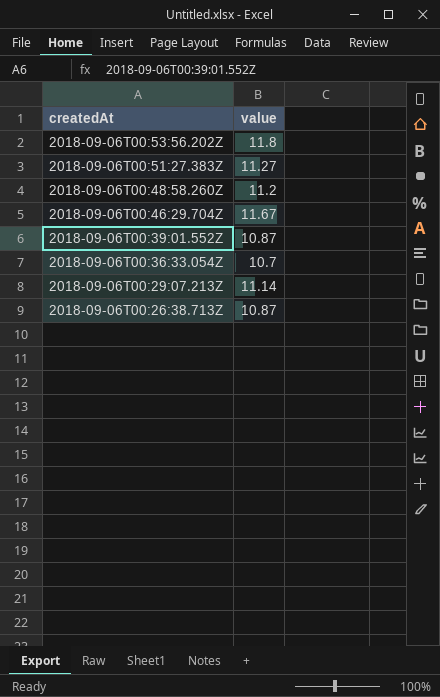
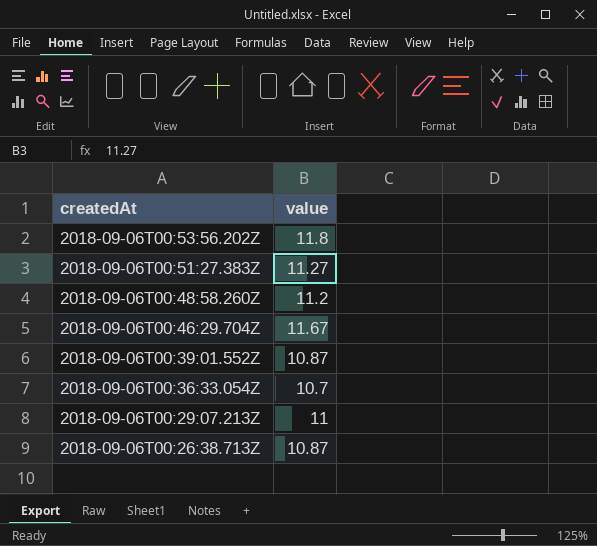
2018-09-06T00:29:07.213Z | value: 11.14 -> 11

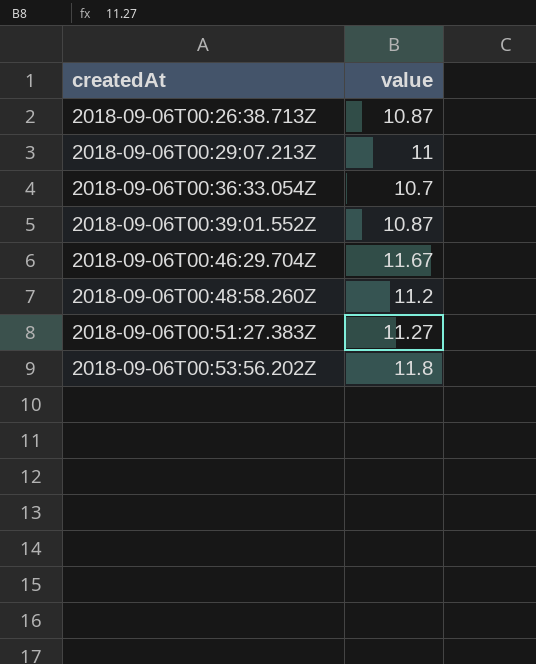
row order: createdAt descending -> createdAt ascending

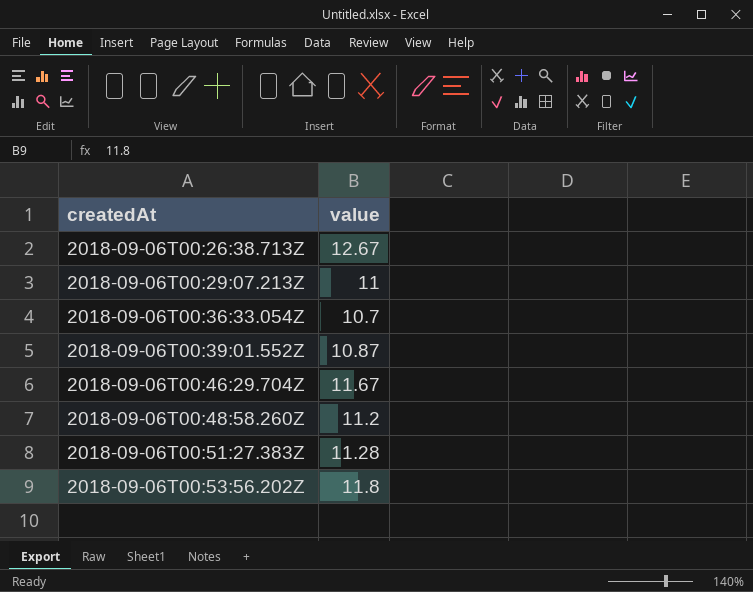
2018-09-06T00:26:38.713Z | value: 10.87 -> 12.67
2018-09-06T00:51:27.383Z | value: 11.27 -> 11.28

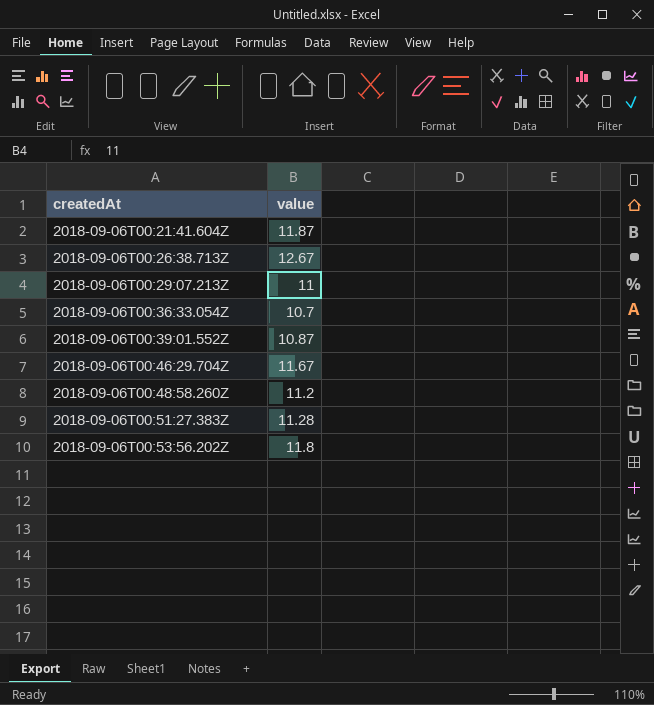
row 2018-09-06T00:21:41.604Z: none -> 11.87

